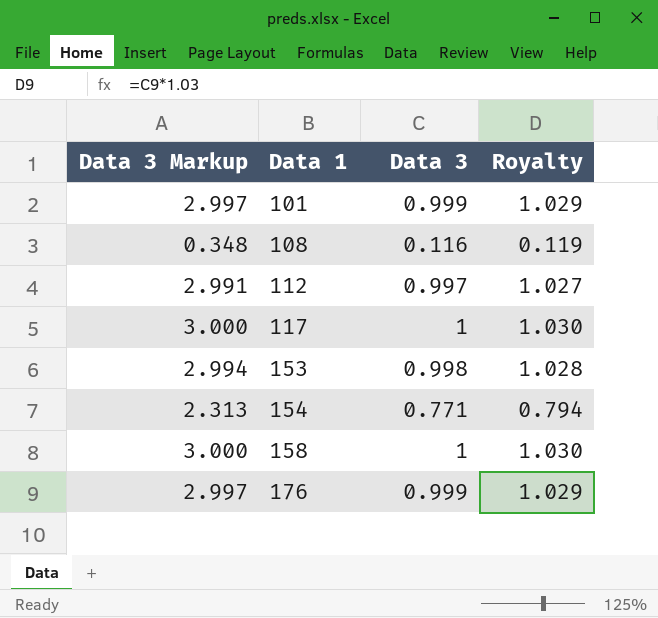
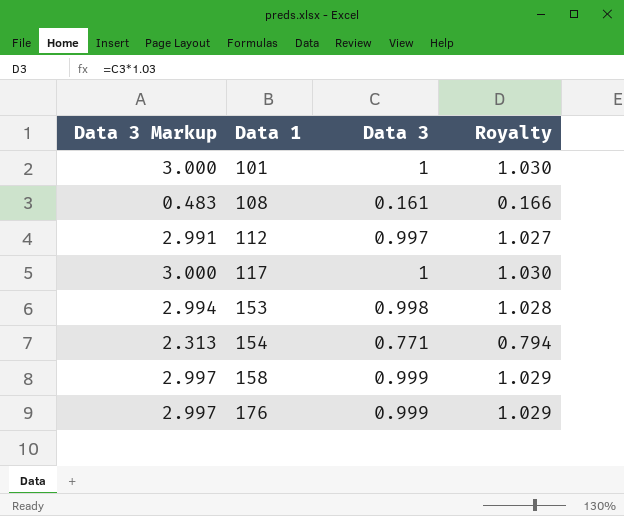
101 | Data 3 Markup: 2.997 -> 3.000
101 | Data 3: 0.999 -> 1
101 | Royalty: 1.029 -> 1.030
108 | Data 3 Markup: 0.348 -> 0.483
108 | Data 3: 0.116 -> 0.161
108 | Royalty: 0.119 -> 0.166
158 | Data 3 Markup: 3.000 -> 2.997
158 | Data 3: 1 -> 0.999
158 | Royalty: 1.030 -> 1.029

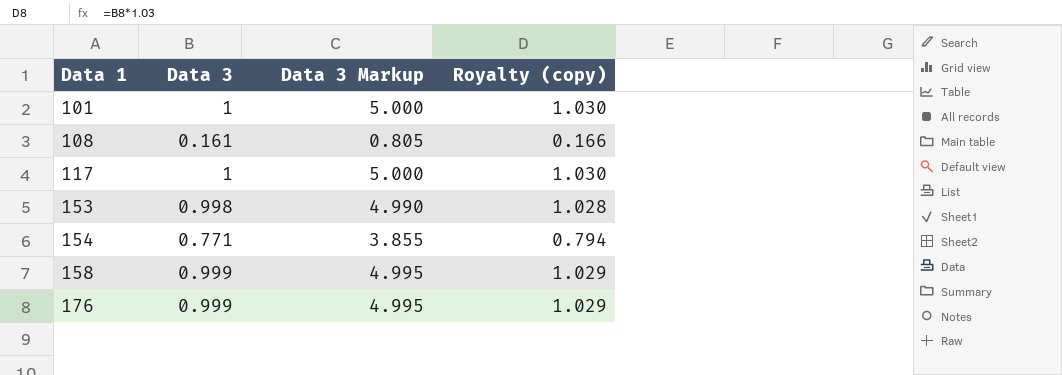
column Data 3 Markup | formula: [Data 3] * 3 -> [Data 3] * 5
column Data 3 Markup | position: 1 -> 3
column name: Royalty -> Royalty (copy)
row 112: 2.991 | 0.997 | 1.027 -> none

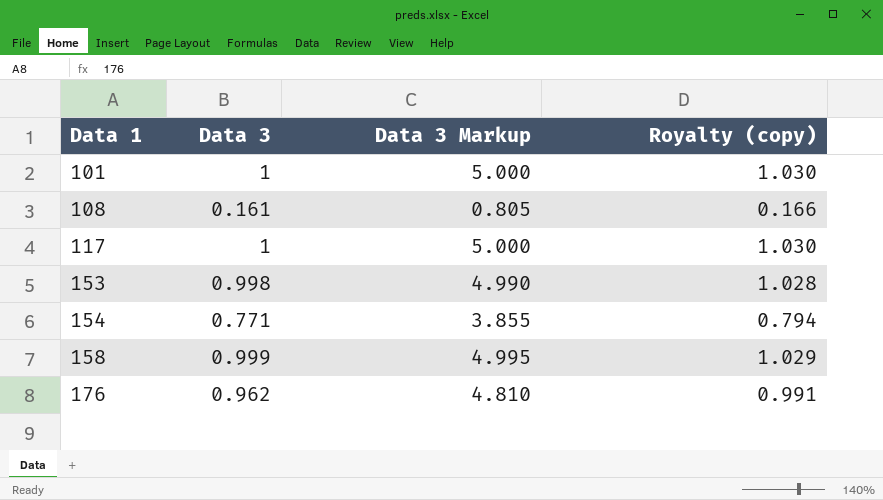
176 | Data 3: 0.999 -> 0.962
176 | Data 3 Markup: 4.995 -> 4.810
176 | Royalty (copy): 1.029 -> 0.991

